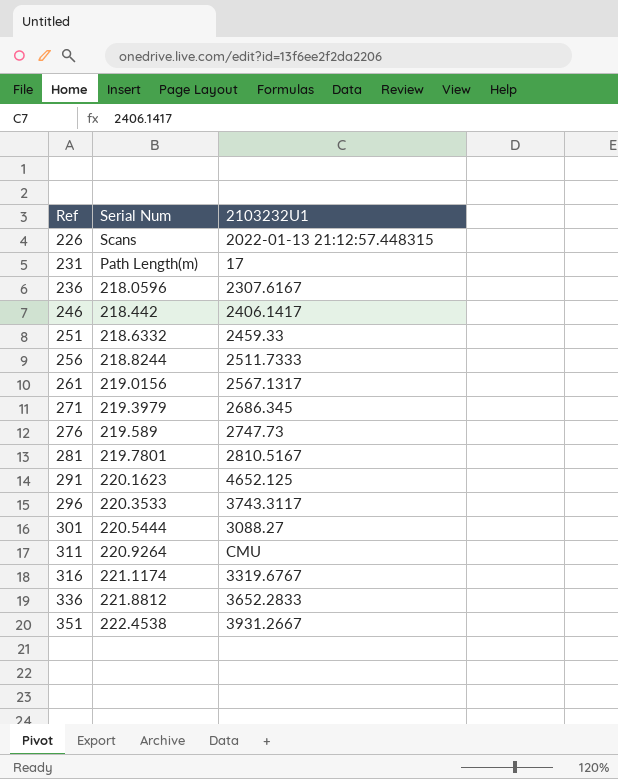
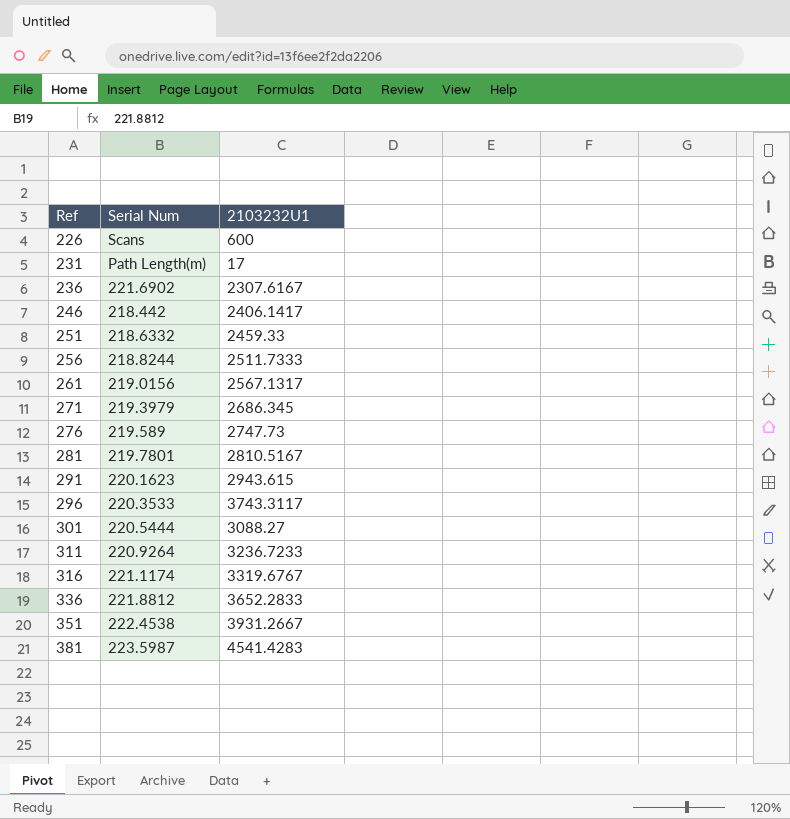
226 | 2103232U1: 2022-01-13 21:12:57.448315 -> 600
236 | Serial Num: 218.0596 -> 221.6902
291 | 2103232U1: 4652.125 -> 2943.615
311 | 2103232U1: CMU -> 3236.7233
row 381: none -> 223.5987 | 4541.4283

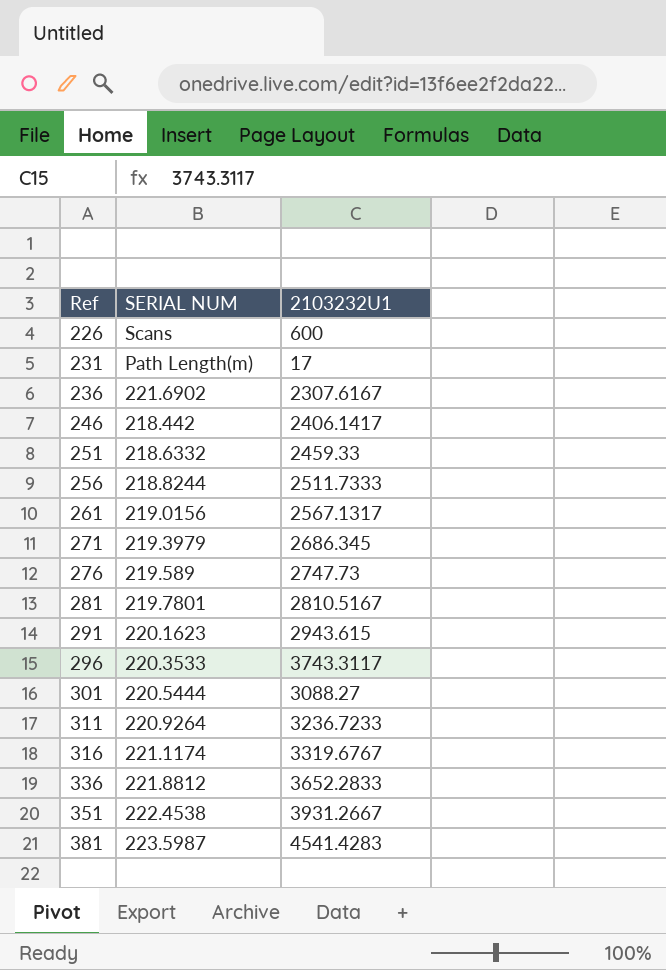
column name: Serial Num -> SERIAL NUM

